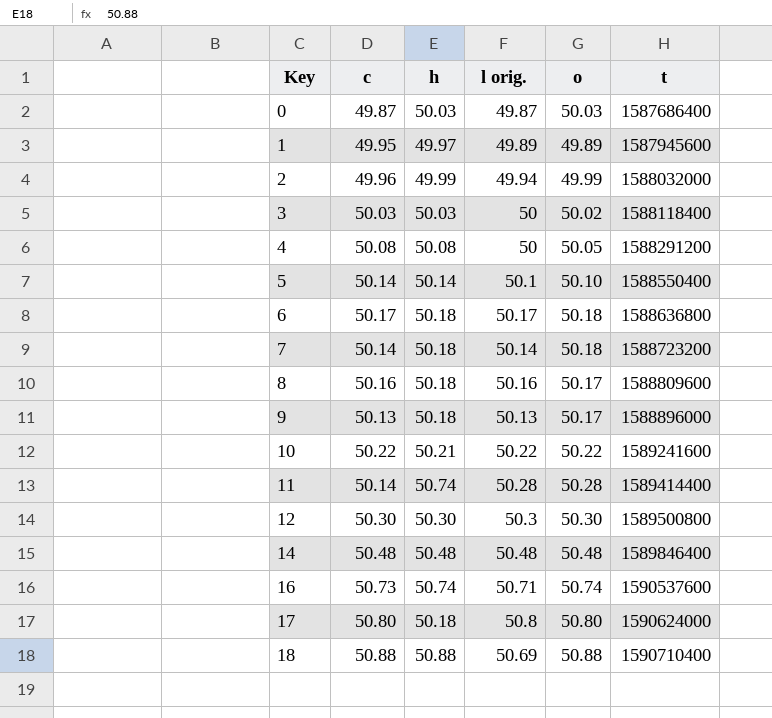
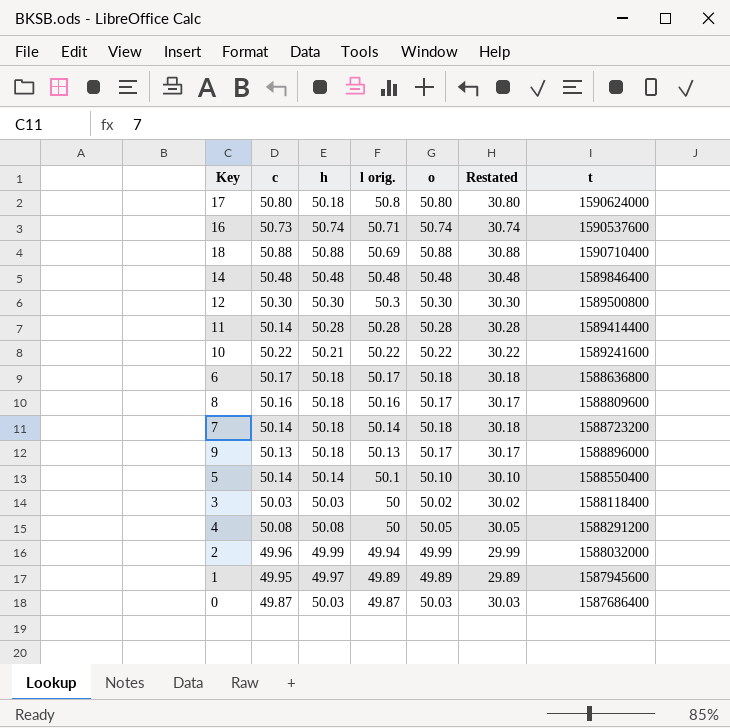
row order: Key ascending -> l orig. descending
column Restated | formula: none -> [o] - 20
11 | h: 50.74 -> 50.28

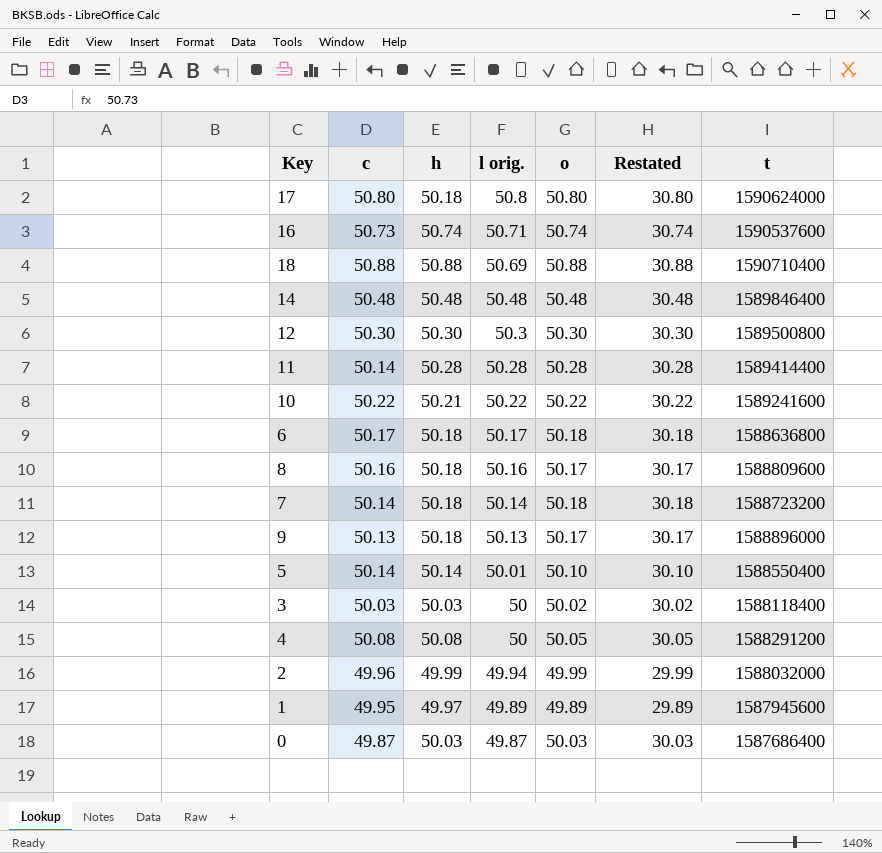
5 | l orig.: 50.1 -> 50.01

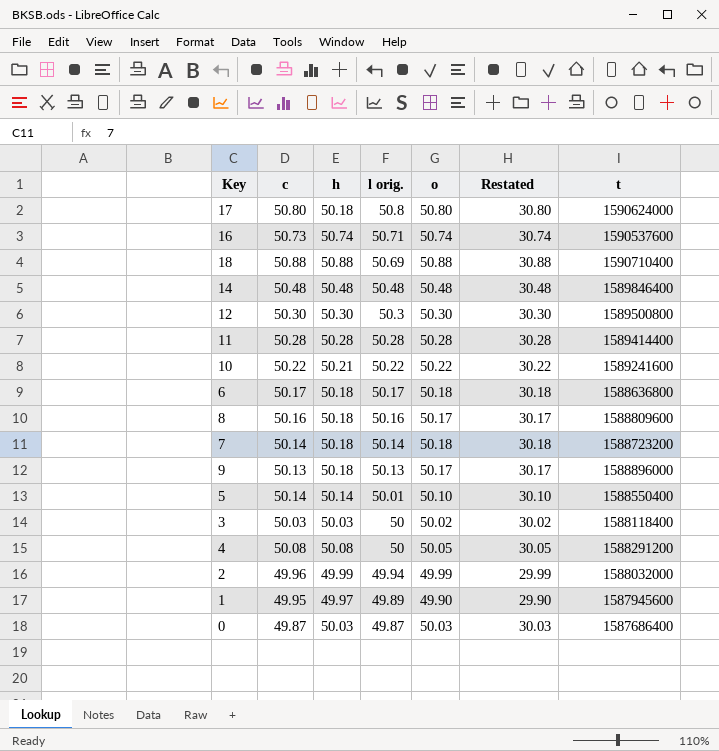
11 | c: 50.14 -> 50.28
1 | o: 49.89 -> 49.90
1 | Restated: 29.89 -> 29.90

